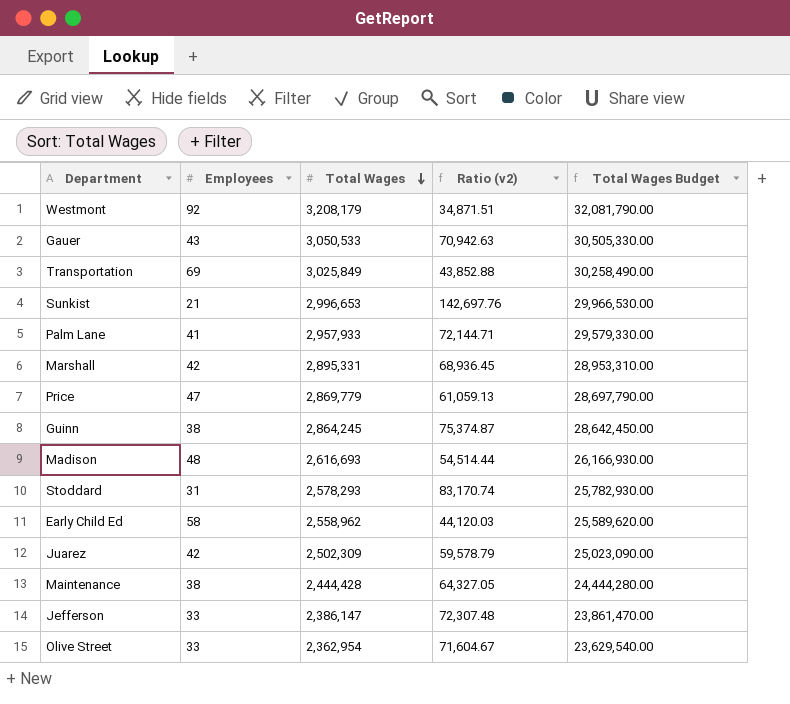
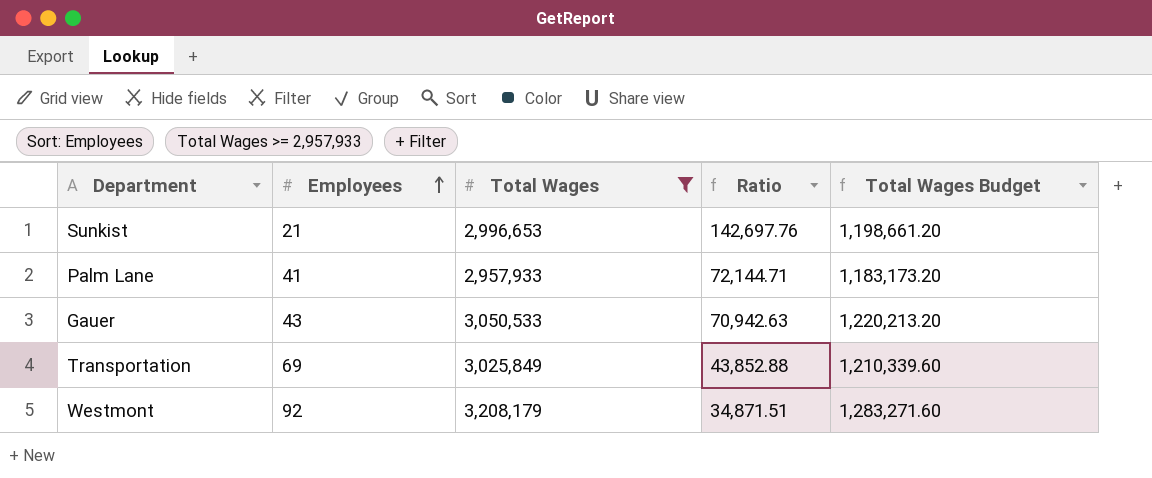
filter: none -> Total Wages >= 2,957,933
row order: Total Wages descending -> Employees ascending
column name: Ratio (v2) -> Ratio
column Total Wages Budget | formula: [Total Wages] * 10 -> [Total Wages] * 0.4

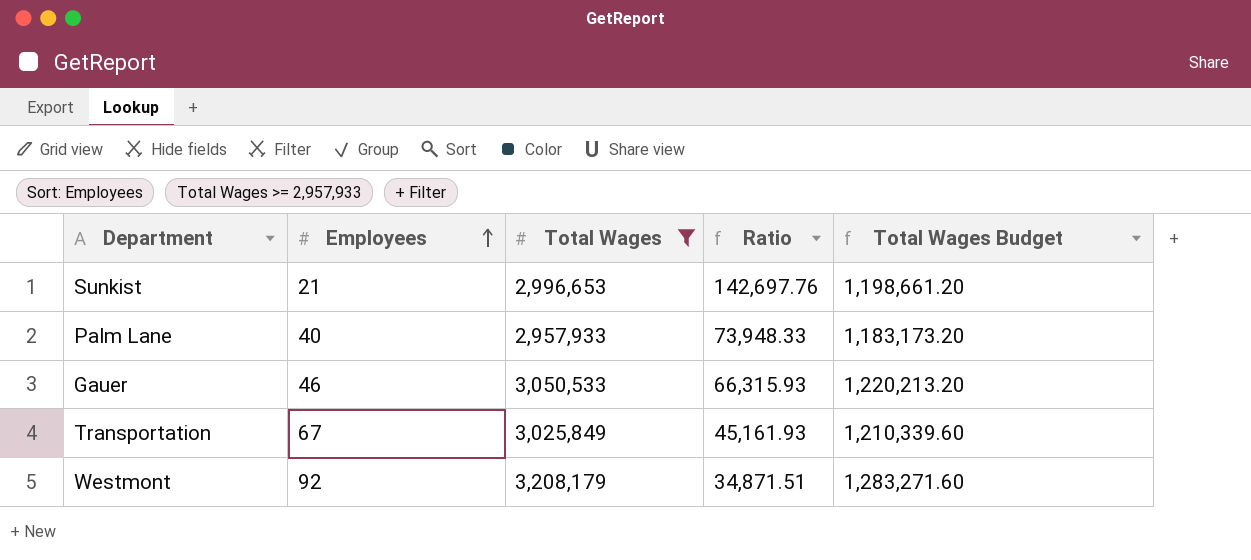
Palm Lane | Employees: 41 -> 40
Palm Lane | Ratio: 72,144.71 -> 73,948.33
Gauer | Employees: 43 -> 46
Gauer | Ratio: 70,942.63 -> 66,315.93
Transportation | Employees: 69 -> 67
Transportation | Ratio: 43,852.88 -> 45,161.93

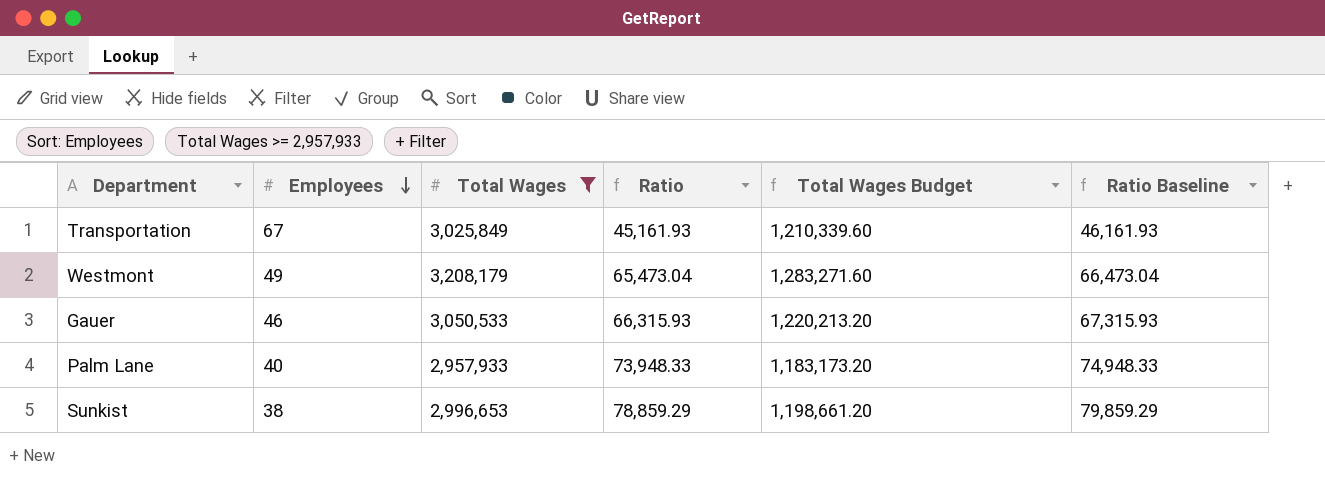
row order: Employees ascending -> Employees descending
column Ratio Baseline | formula: none -> [Ratio] + 1000
Westmont | Employees: 92 -> 49
Westmont | Ratio: 34,871.51 -> 65,473.04
Sunkist | Employees: 21 -> 38
Sunkist | Ratio: 142,697.76 -> 78,859.29

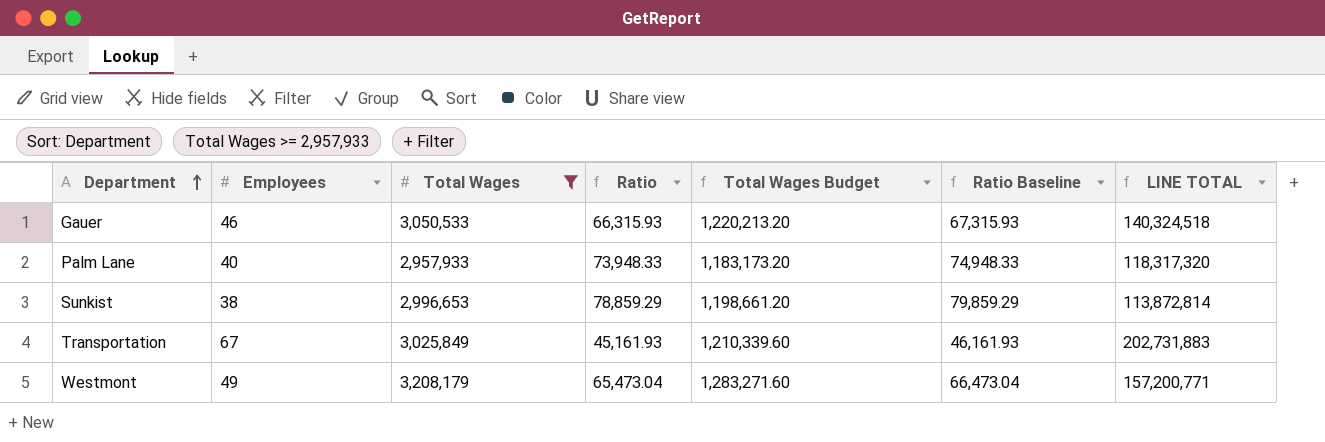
row order: Employees descending -> Department ascending
column LINE TOTAL | formula: none -> [Employees] * [Total Wages]

